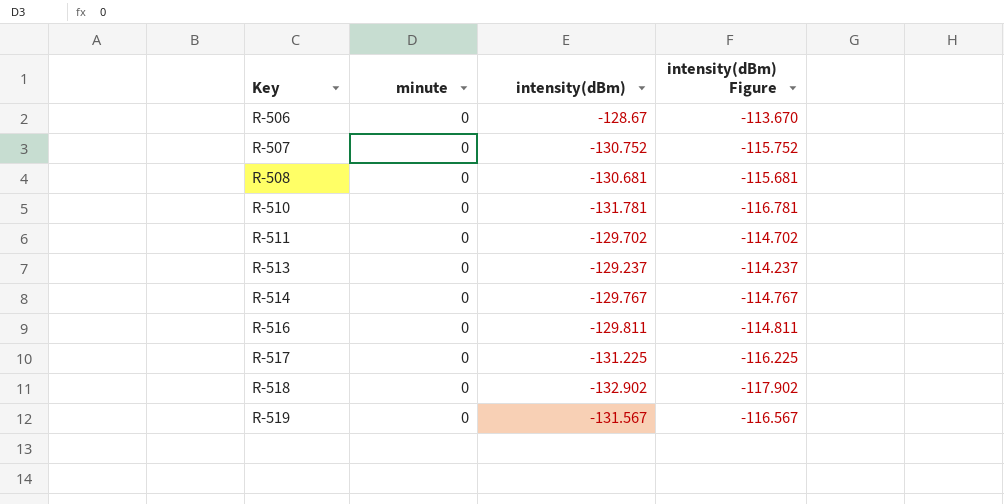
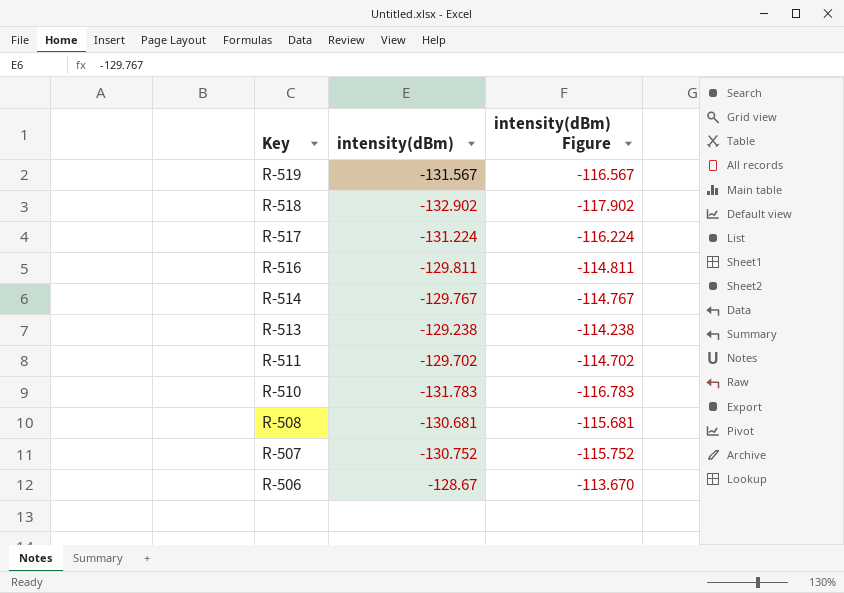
row order: Key ascending -> Key descending
column minute | position: 2 -> none
R-517 | intensity(dBm): -131.225 -> -131.224
R-517 | intensity(dBm) Figure: -116.225 -> -116.224
R-513 | intensity(dBm): -129.237 -> -129.238
R-513 | intensity(dBm) Figure: -114.237 -> -114.238
R-510 | intensity(dBm): -131.781 -> -131.783
R-510 | intensity(dBm) Figure: -116.781 -> -116.783

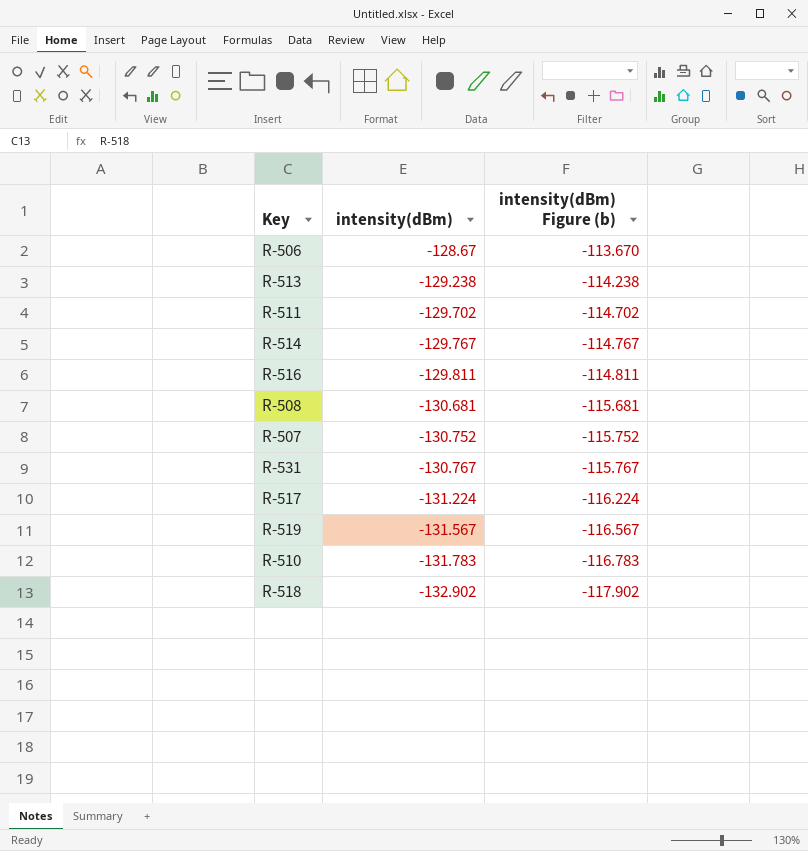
row order: Key descending -> intensity(dBm) descending
column name: intensity(dBm) Figure -> intensity(dBm) Figure (b)
row R-531: none -> -130.767 | -115.767

